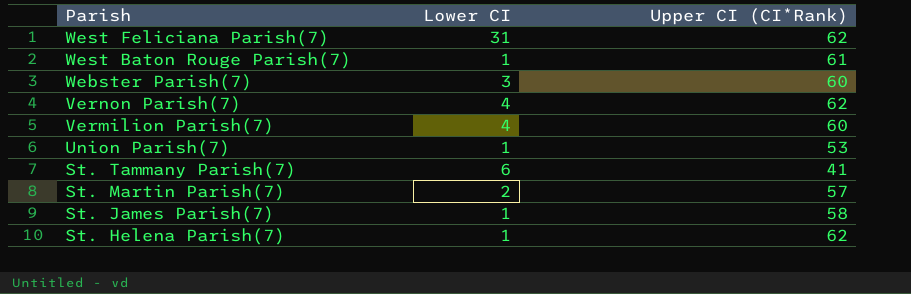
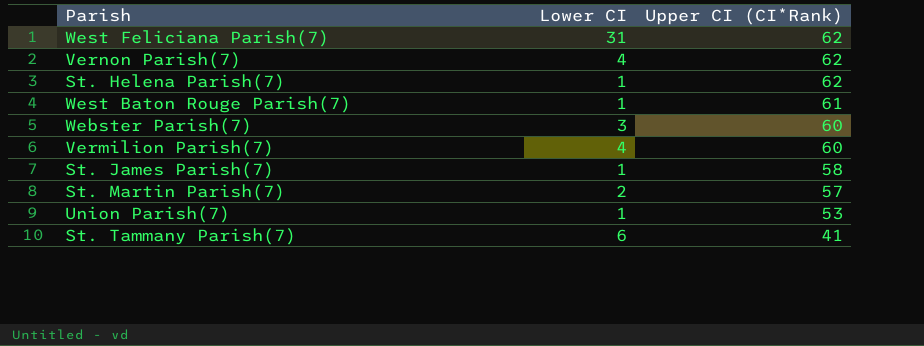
row order: Parish descending -> Upper CI (CI*Rank) descending

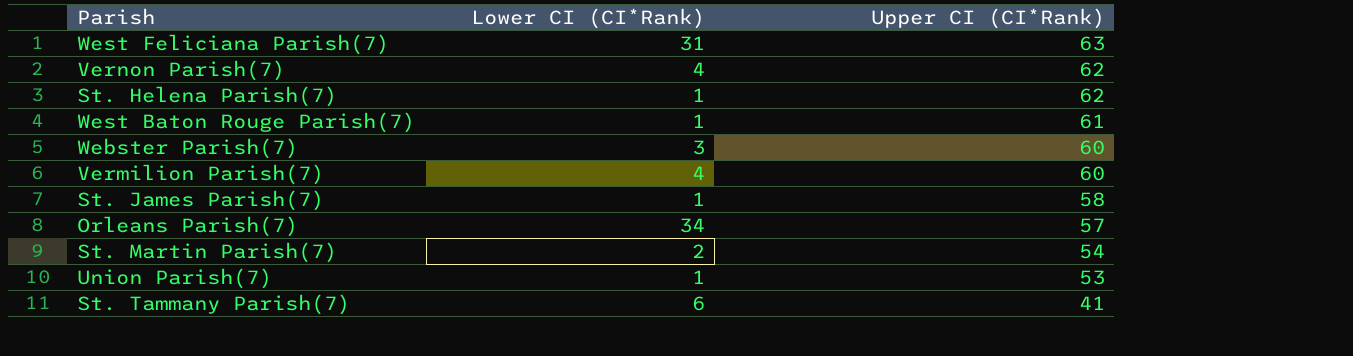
column name: Lower CI -> Lower CI (CI*Rank)
West Feliciana Parish(7) | Upper CI (CI*Rank): 62 -> 63
row Orleans Parish(7): none -> 34 | 57
St. Martin Parish(7) | Upper CI (CI*Rank): 57 -> 54

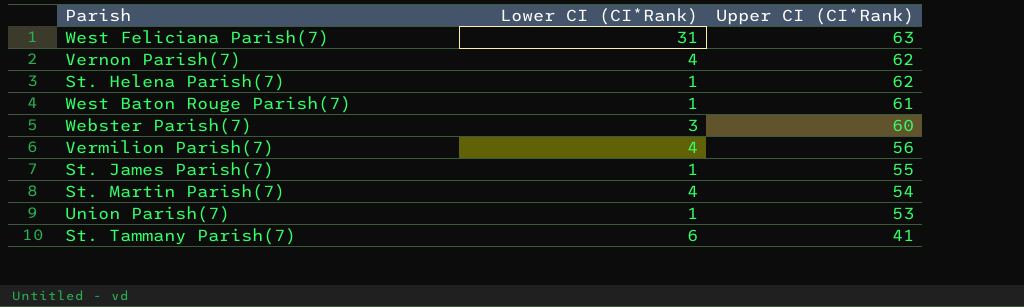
row Orleans Parish(7): 34 | 57 -> none
Vermilion Parish(7) | Upper CI (CI*Rank): 60 -> 56
St. James Parish(7) | Upper CI (CI*Rank): 58 -> 55
St. Martin Parish(7) | Lower CI (CI*Rank): 2 -> 4

